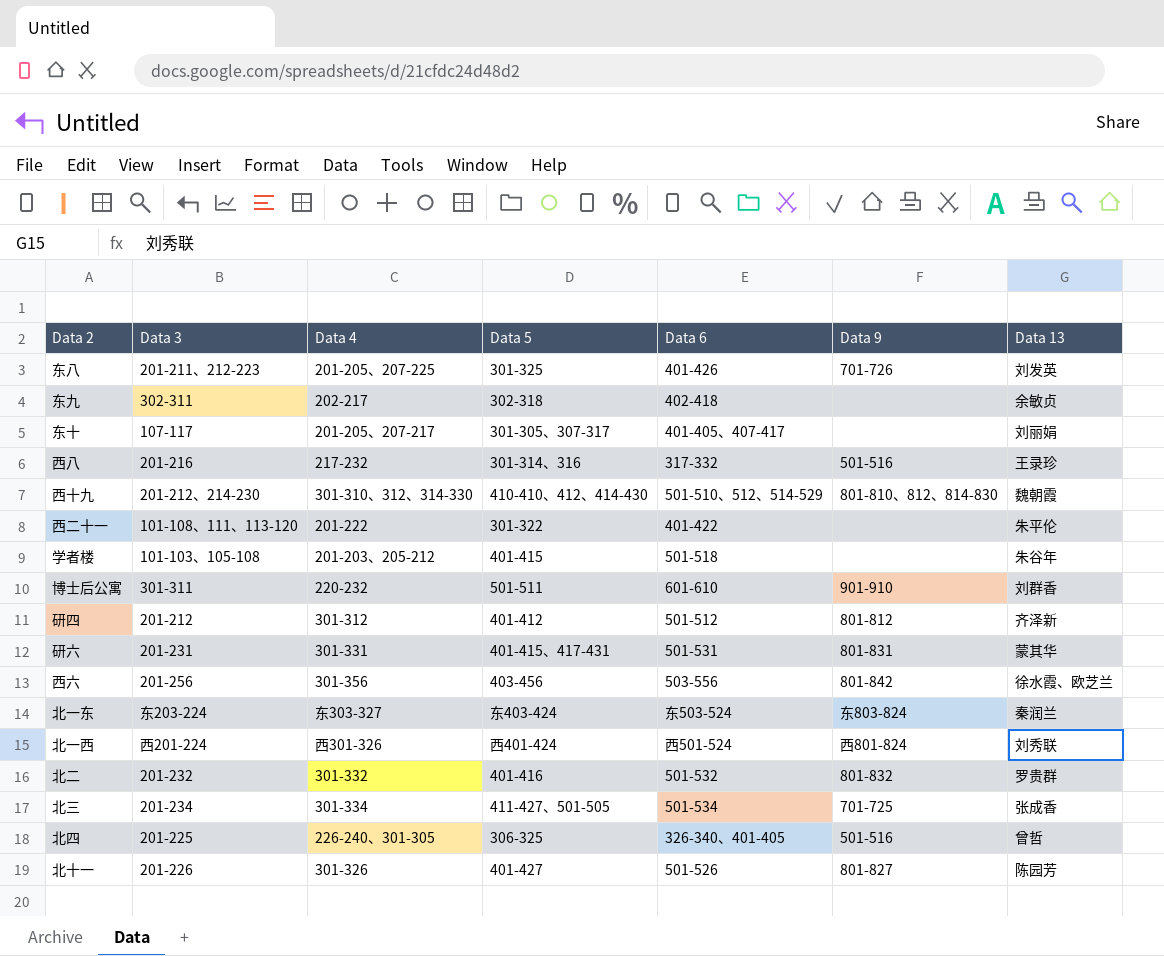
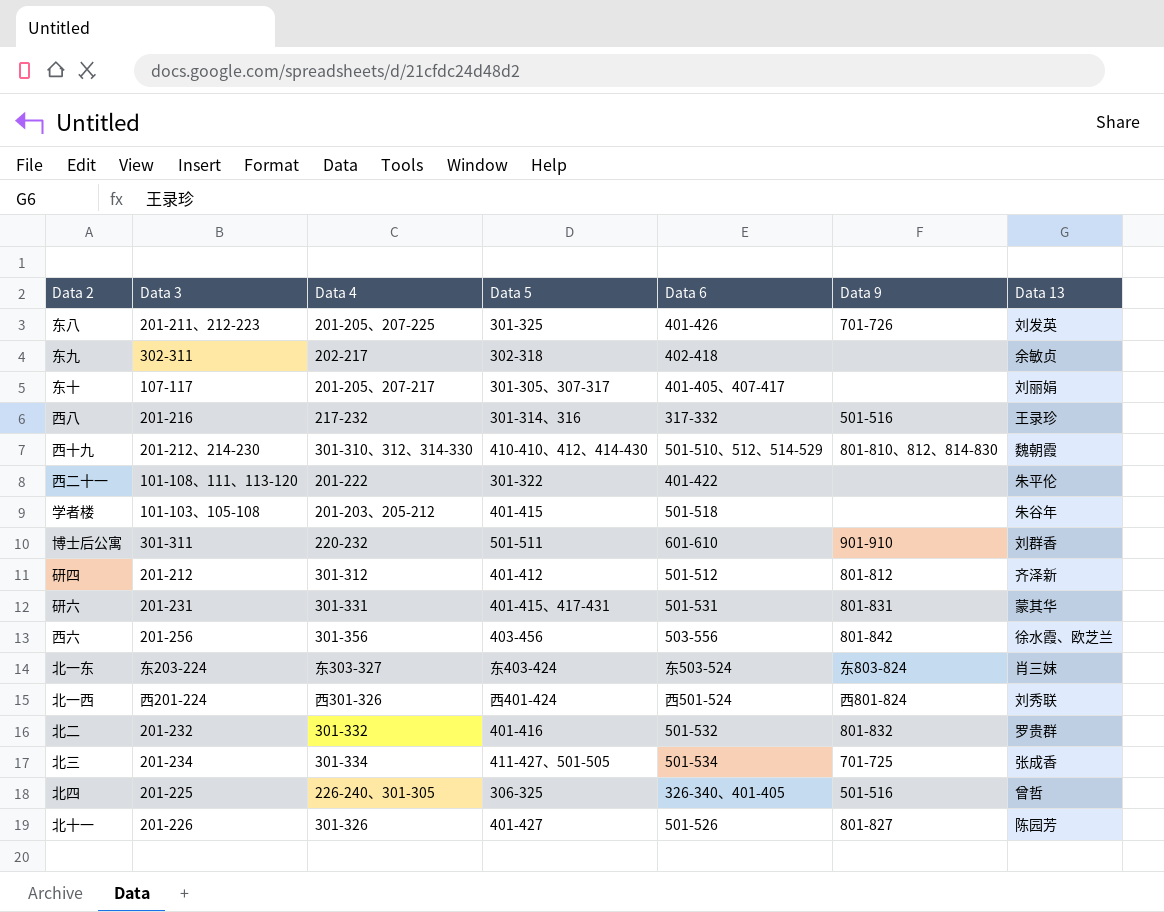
北一东 | Data 13: 秦润兰 -> 肖三妺

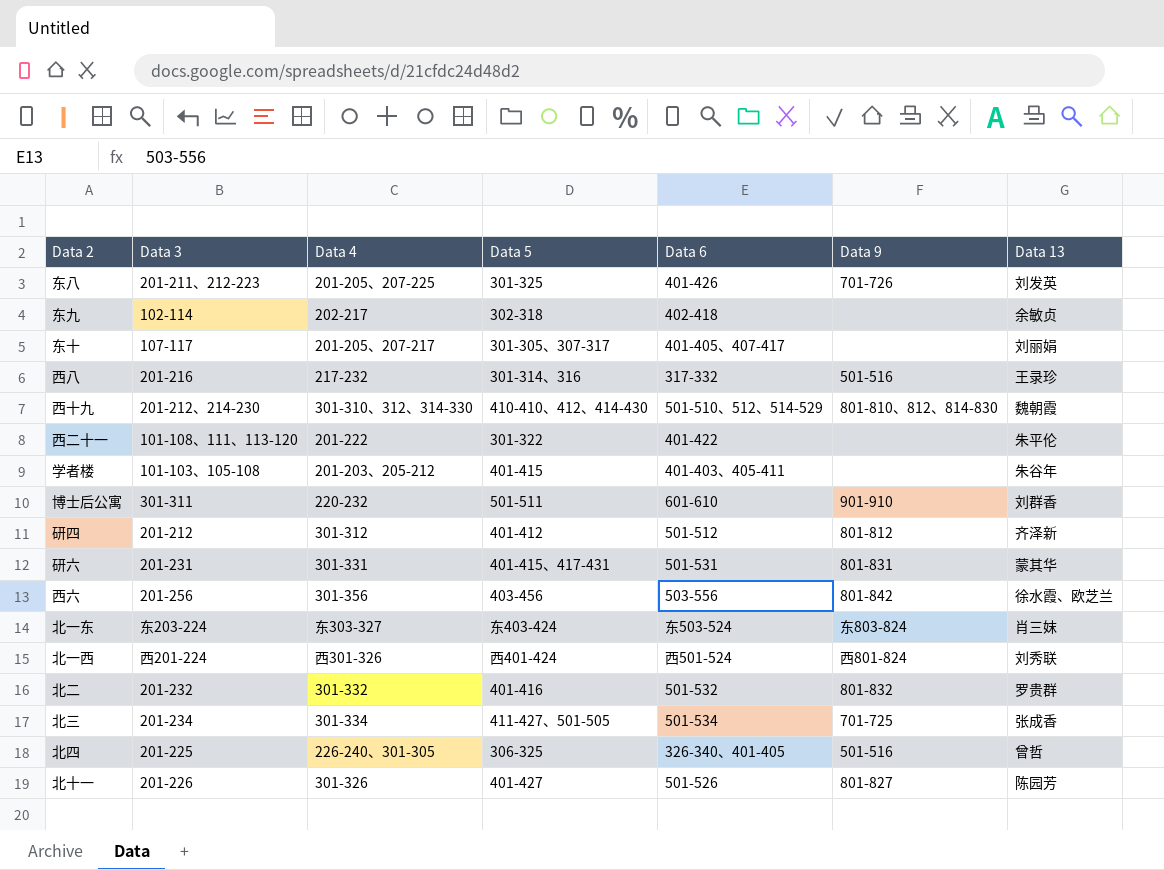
东九 | Data 3: 302-311 -> 102-114
学者楼 | Data 6: 501-518 -> 401-403、405-411

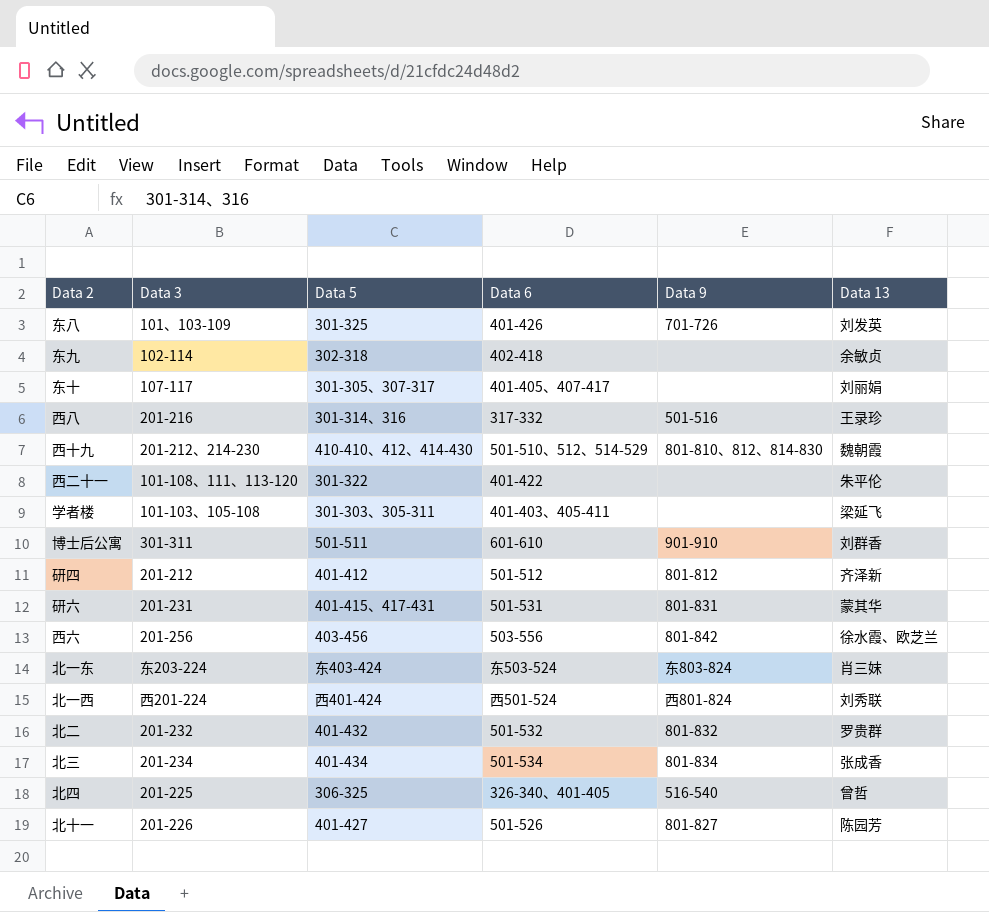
column Data 4 | position: 3 -> none
东八 | Data 3: 201-211、212-223 -> 101、103-109
学者楼 | Data 5: 401-415 -> 301-303、305-311
学者楼 | Data 13: 朱谷年 -> 梁延飞
北二 | Data 5: 401-416 -> 401-432
北三 | Data 5: 411-427、501-505 -> 401-434
北三 | Data 9: 701-725 -> 801-834
北四 | Data 9: 501-516 -> 516-540

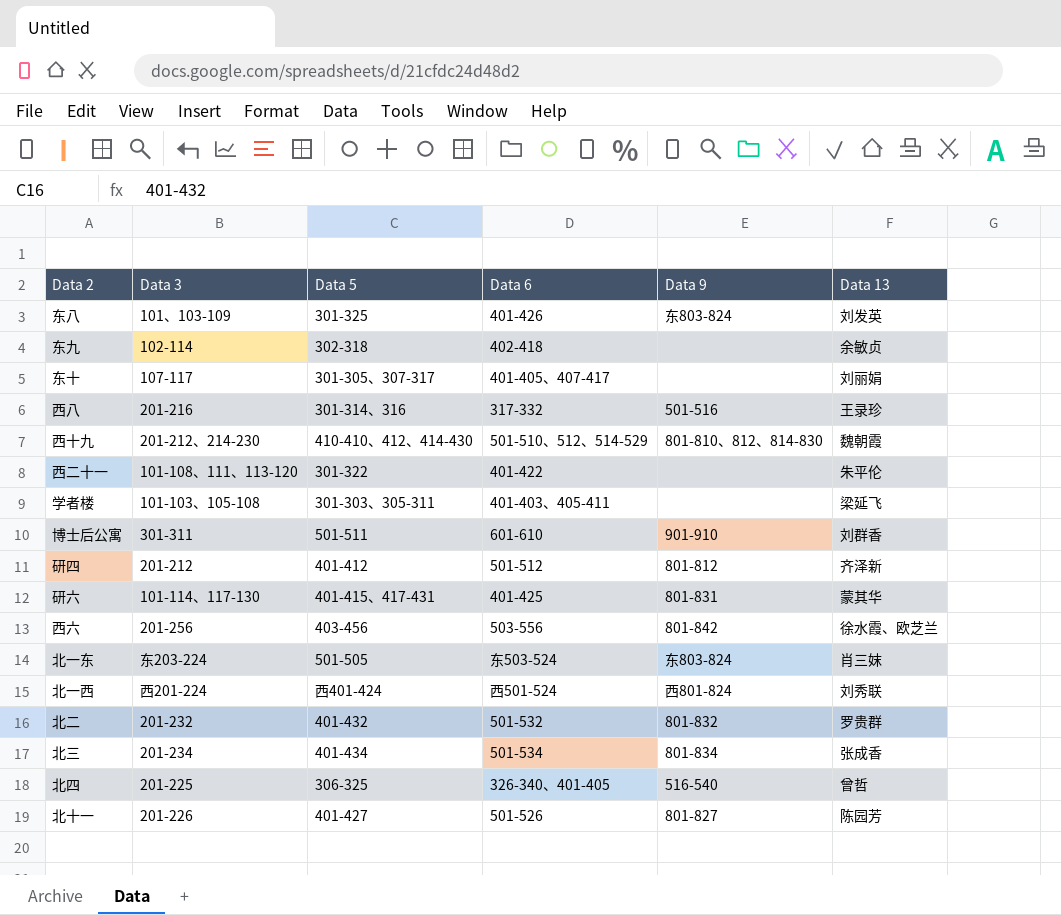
东八 | Data 9: 701-726 -> 东803-824
研六 | Data 3: 201-231 -> 101-114、117-130
研六 | Data 6: 501-531 -> 401-425
北一东 | Data 5: 东403-424 -> 501-505

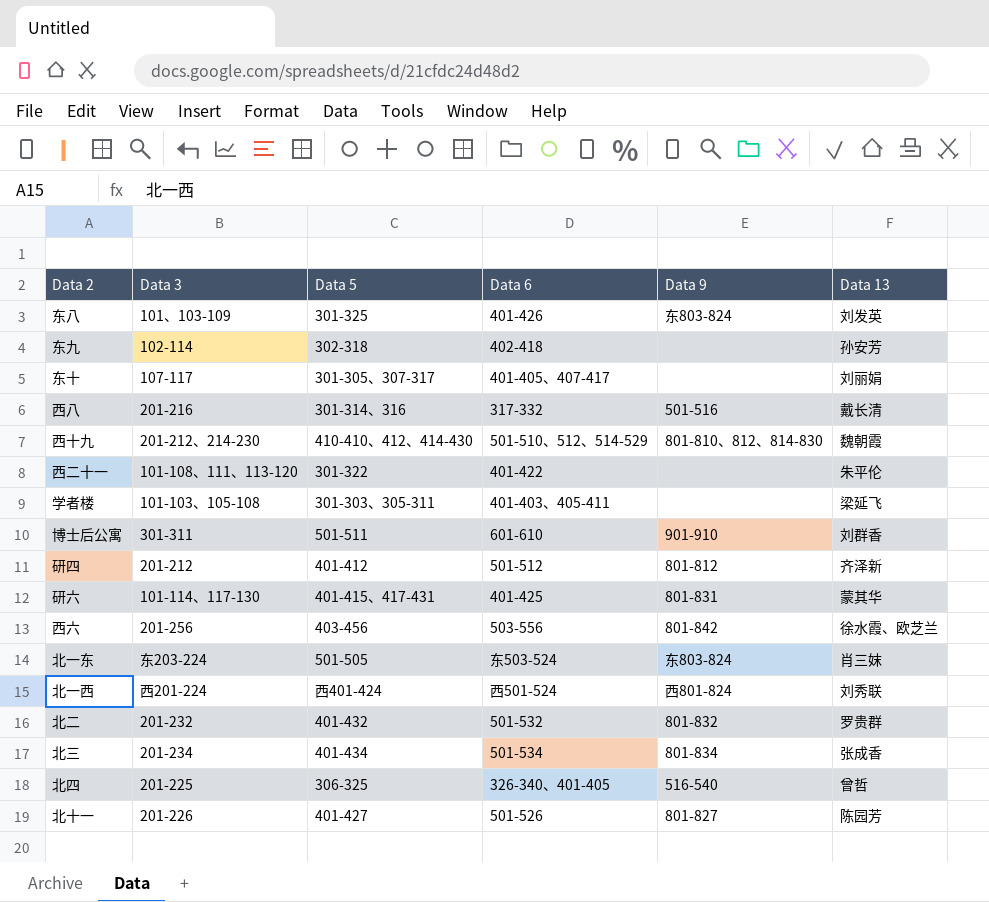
东九 | Data 13: 余敏贞 -> 孙安芳
西八 | Data 13: 王录珍 -> 戴长清

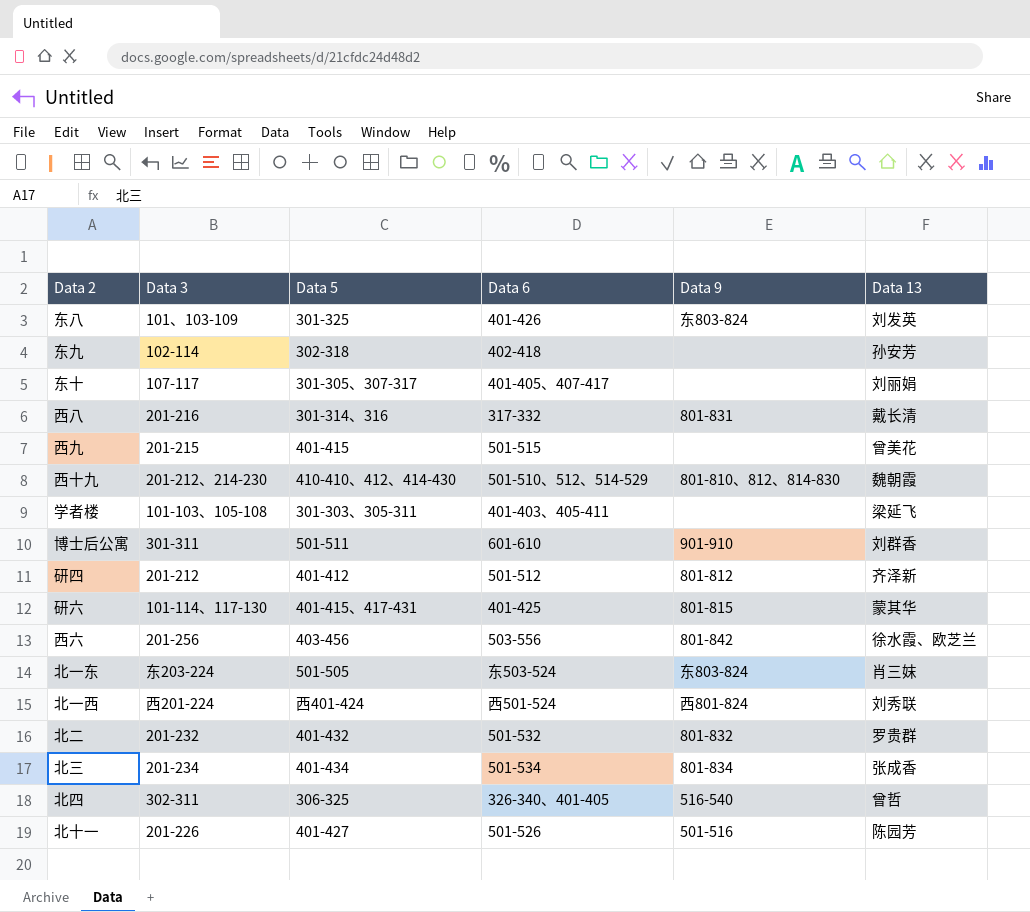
row 西二十一: 101-108、111、113-120 | 301-322 | 401-422 | none | 朱平伦 -> none
西八 | Data 9: 501-516 -> 801-831
row 西九: none -> 201-215 | 401-415 | 501-515 | none | 曾美花
研六 | Data 9: 801-831 -> 801-815
北四 | Data 3: 201-225 -> 302-311
北十一 | Data 9: 801-827 -> 501-516

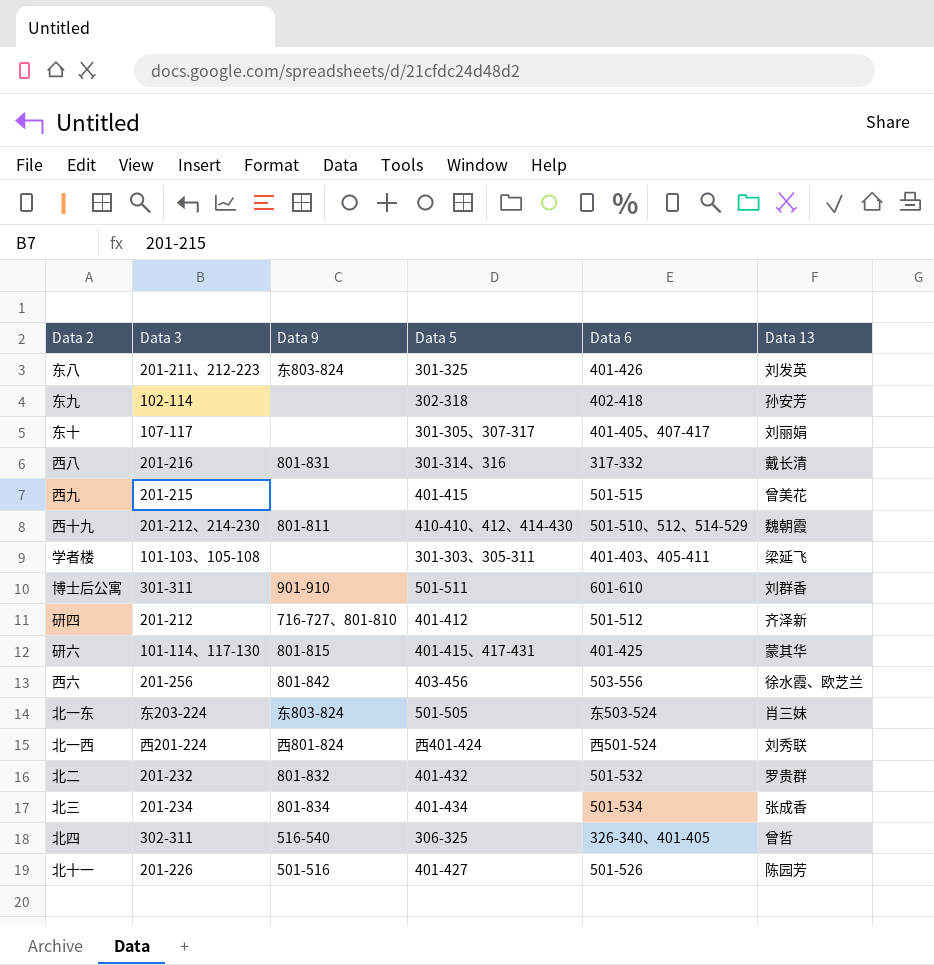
column Data 9 | position: 5 -> 3
东八 | Data 3: 101、103-109 -> 201-211、212-223
西十九 | Data 9: 801-810、812、814-830 -> 801-811
研四 | Data 9: 801-812 -> 716-727、801-810

